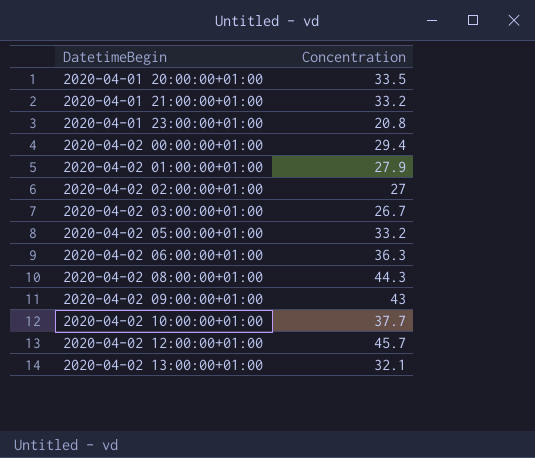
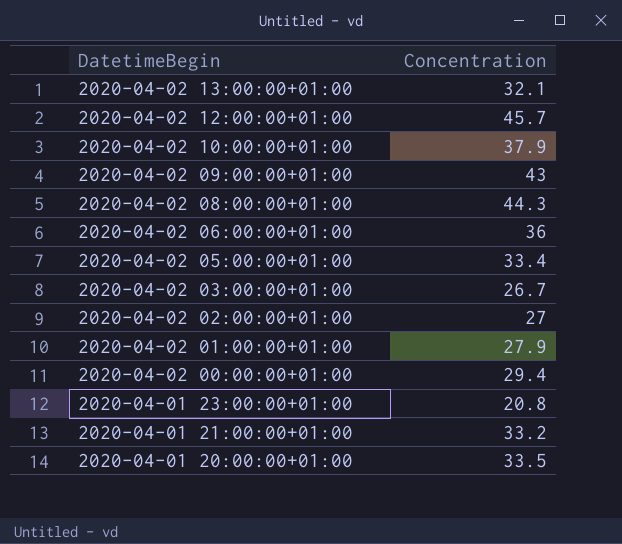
row order: DatetimeBegin ascending -> DatetimeBegin descending
2020-04-02 10:00:00+01:00 | Concentration: 37.7 -> 37.9
2020-04-02 06:00:00+01:00 | Concentration: 36.3 -> 36
2020-04-02 05:00:00+01:00 | Concentration: 33.2 -> 33.4

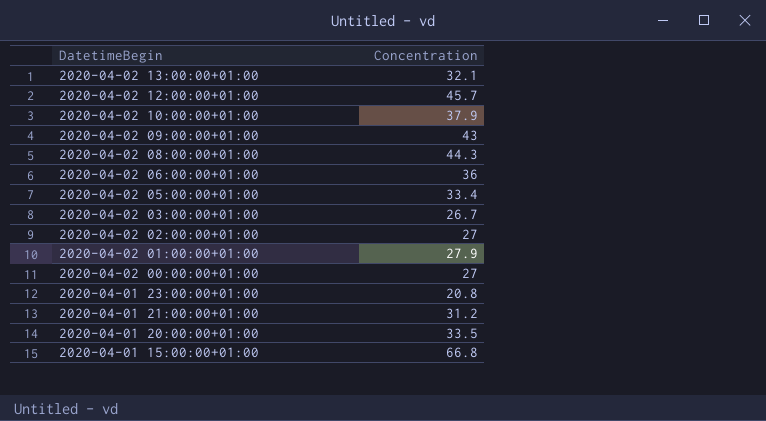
2020-04-02 00:00:00+01:00 | Concentration: 29.4 -> 27
2020-04-01 21:00:00+01:00 | Concentration: 33.2 -> 31.2
row 2020-04-01 15:00:00+01:00: none -> 66.8

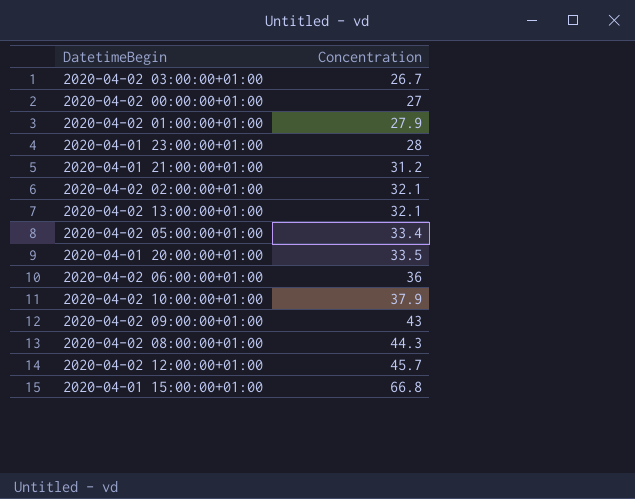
row order: DatetimeBegin descending -> Concentration ascending
2020-04-01 23:00:00+01:00 | Concentration: 20.8 -> 28
2020-04-02 02:00:00+01:00 | Concentration: 27 -> 32.1

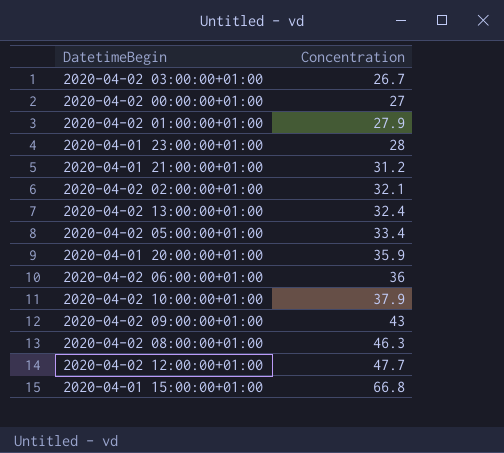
2020-04-02 13:00:00+01:00 | Concentration: 32.1 -> 32.4
2020-04-01 20:00:00+01:00 | Concentration: 33.5 -> 35.9
2020-04-02 08:00:00+01:00 | Concentration: 44.3 -> 46.3
2020-04-02 12:00:00+01:00 | Concentration: 45.7 -> 47.7

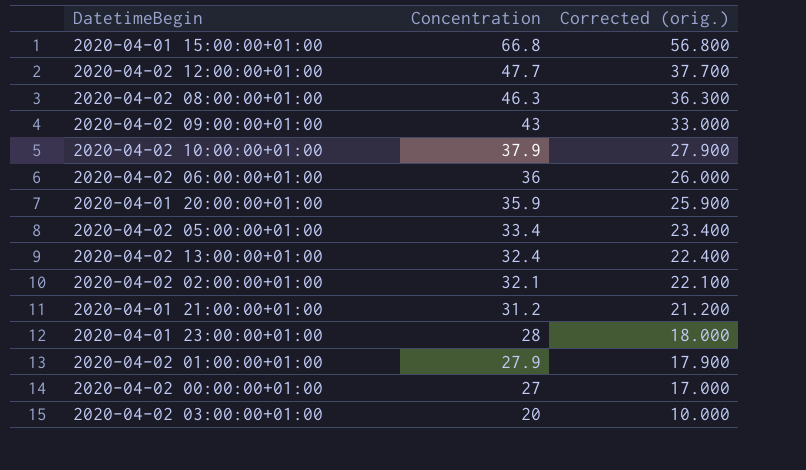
row order: Concentration ascending -> Concentration descending
column Corrected (orig.) | formula: none -> [Concentration] - 10
2020-04-02 03:00:00+01:00 | Concentration: 26.7 -> 20

